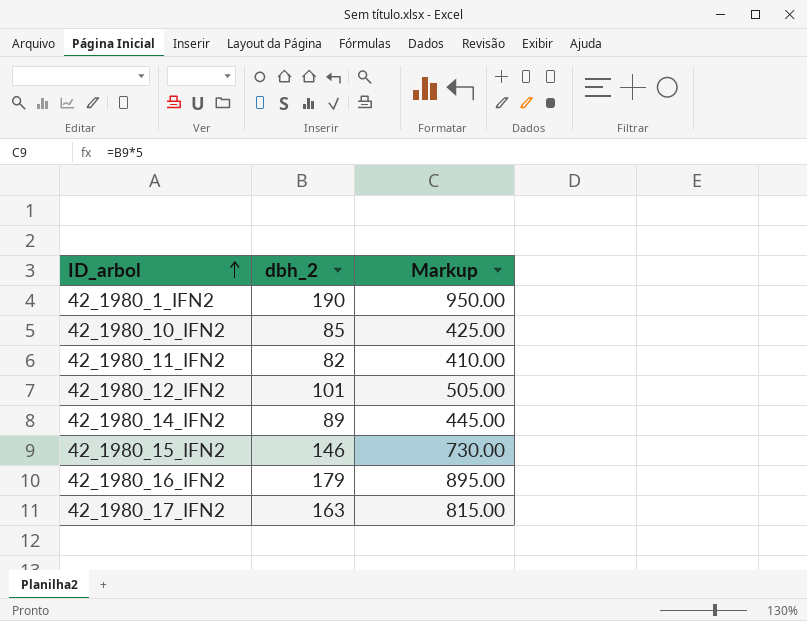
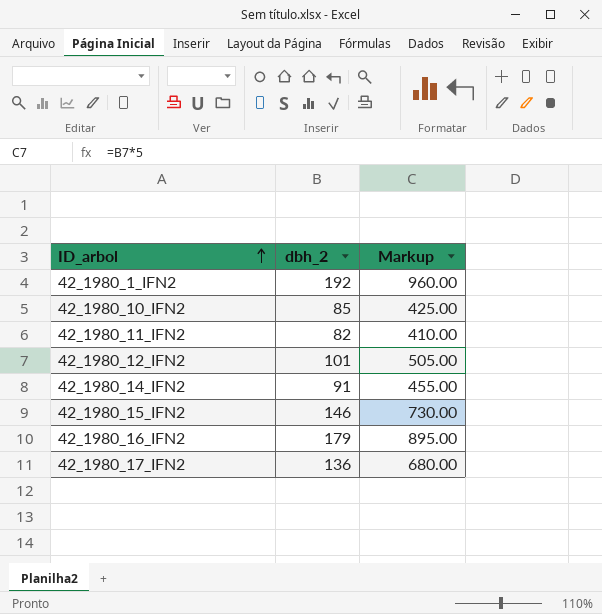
42_1980_1_IFN2 | dbh_2: 190 -> 192
42_1980_1_IFN2 | Markup: 950.00 -> 960.00
42_1980_14_IFN2 | dbh_2: 89 -> 91
42_1980_14_IFN2 | Markup: 445.00 -> 455.00
42_1980_17_IFN2 | dbh_2: 163 -> 136
42_1980_17_IFN2 | Markup: 815.00 -> 680.00

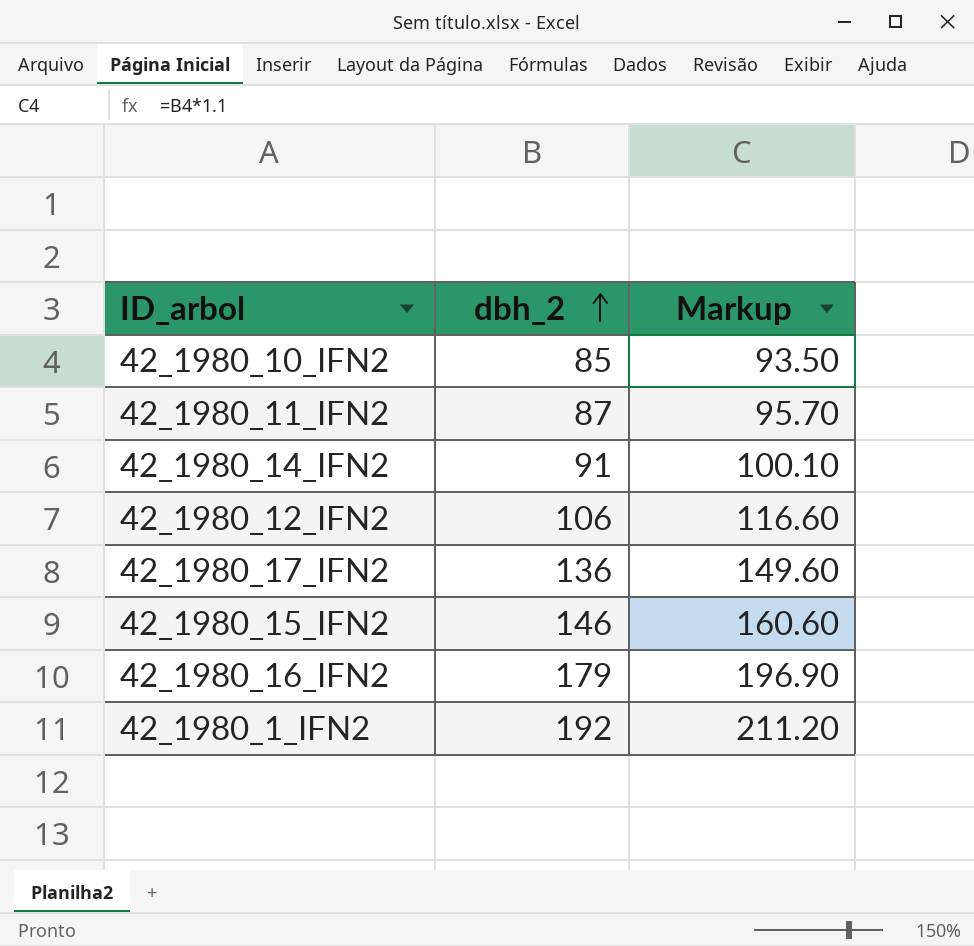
row order: ID_arbol ascending -> dbh_2 ascending
column Markup | formula: [dbh_2] * 5 -> [dbh_2] * 1.1
42_1980_11_IFN2 | dbh_2: 82 -> 87
42_1980_12_IFN2 | dbh_2: 101 -> 106

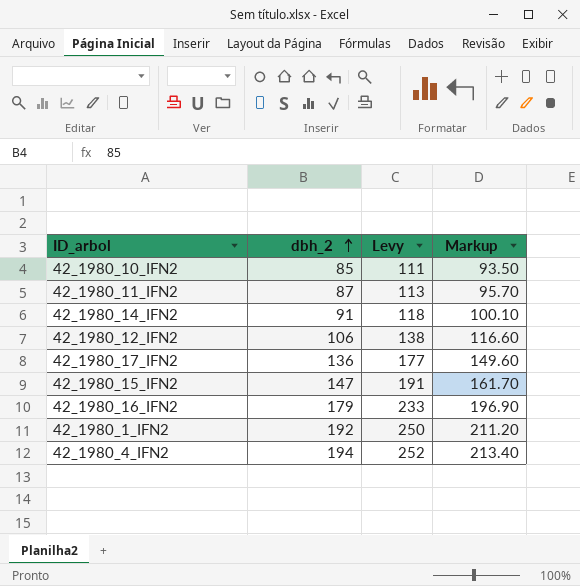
column Levy | formula: none -> [dbh_2] * 1.3
42_1980_15_IFN2 | dbh_2: 146 -> 147
42_1980_15_IFN2 | Markup: 160.60 -> 161.70
row 42_1980_4_IFN2: none -> 194 | 252 | 213.40

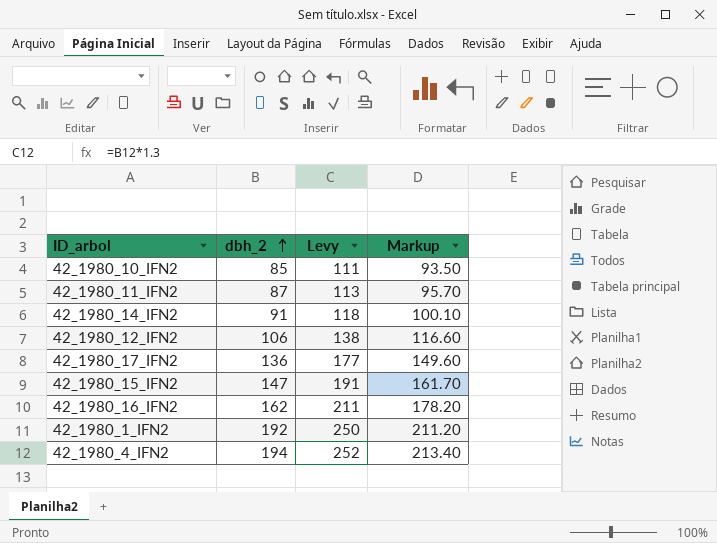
42_1980_16_IFN2 | dbh_2: 179 -> 162
42_1980_16_IFN2 | Levy: 233 -> 211
42_1980_16_IFN2 | Markup: 196.90 -> 178.20

